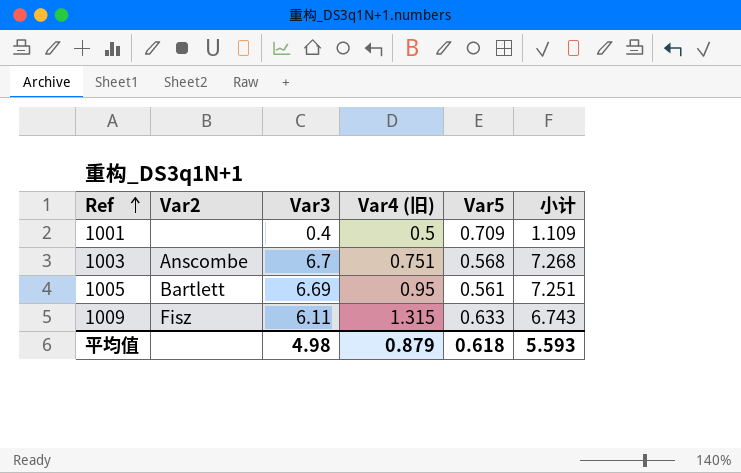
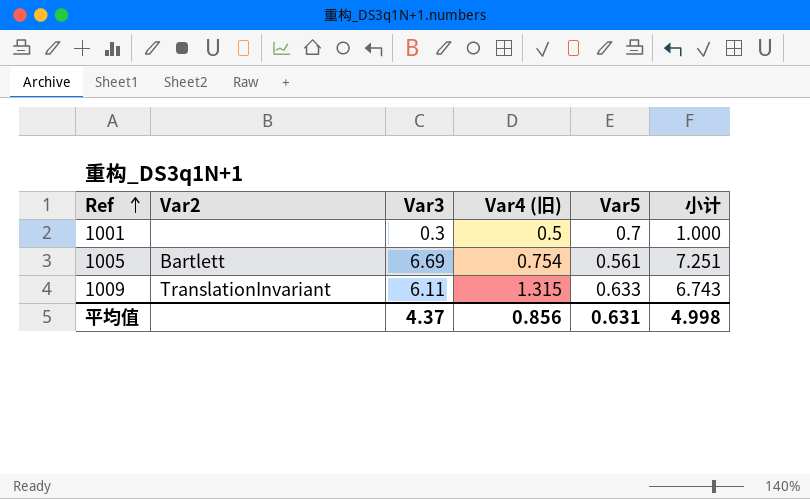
row 1003: Anscombe | 6.7 | 0.751 | 0.568 | 7.268 -> none
1001 | Var3: 0.4 -> 0.3
1001 | Var5: 0.709 -> 0.7
1001 | 小计: 1.109 -> 1.000
1005 | Var4 (旧): 0.95 -> 0.754
1009 | Var2: Fisz -> TranslationInvariant
平均值 | Var3: 4.98 -> 4.37
平均值 | Var4 (旧): 0.879 -> 0.856
平均值 | Var5: 0.618 -> 0.631
平均值 | 小计: 5.593 -> 4.998

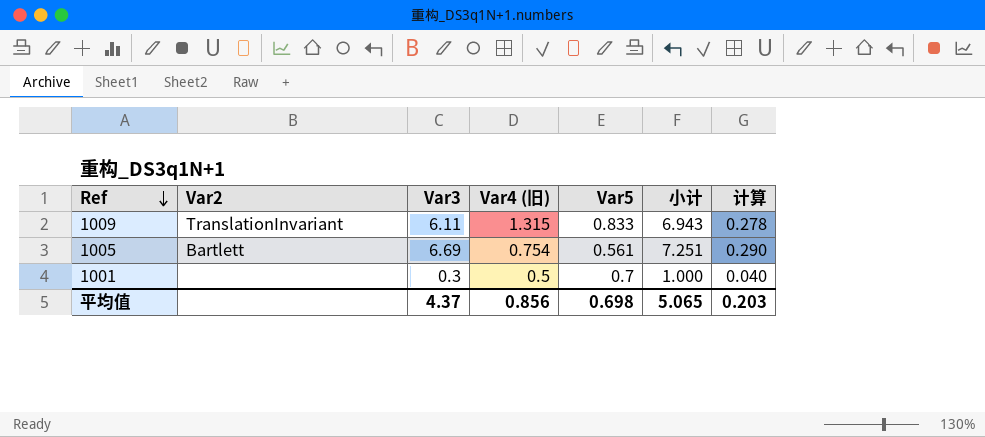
row order: Ref ascending -> Ref descending
column 计算 | formula: none -> [小计] * 0.04
1009 | Var5: 0.633 -> 0.833
1009 | 小计: 6.743 -> 6.943
平均值 | Var5: 0.631 -> 0.698
平均值 | 小计: 4.998 -> 5.065

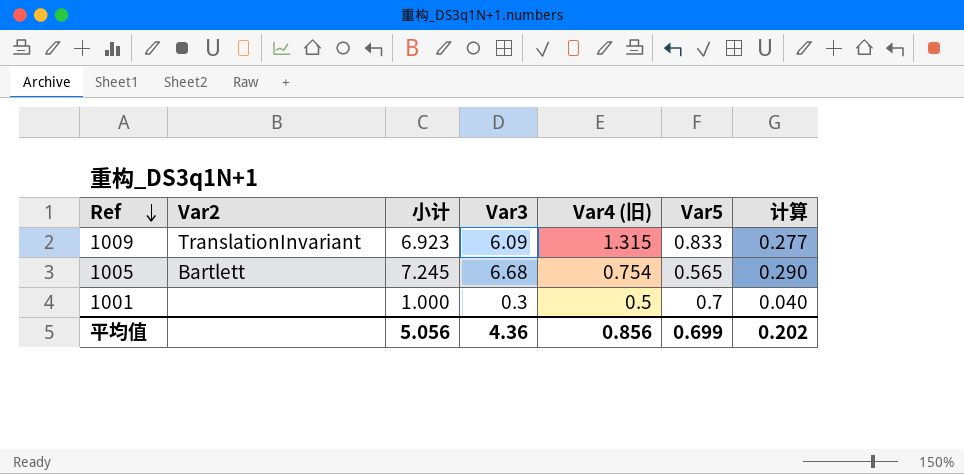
column 小计 | position: 6 -> 3
1009 | 小计: 6.943 -> 6.923
1009 | Var3: 6.11 -> 6.09
1009 | 计算: 0.278 -> 0.277
1005 | 小计: 7.251 -> 7.245
1005 | Var3: 6.69 -> 6.68
1005 | Var5: 0.561 -> 0.565
平均值 | 小计: 5.065 -> 5.056
平均值 | Var3: 4.37 -> 4.36
平均值 | Var5: 0.698 -> 0.699
平均值 | 计算: 0.203 -> 0.202

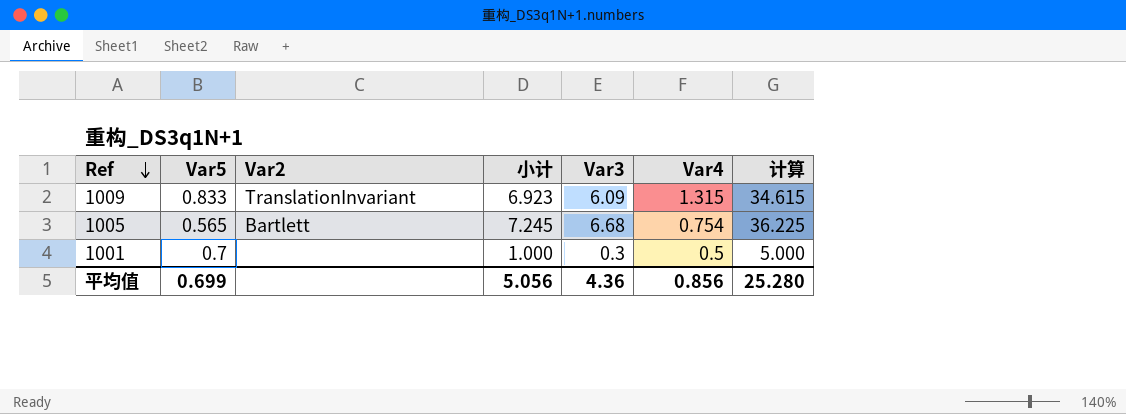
column Var5 | position: 6 -> 2
column name: Var4 (旧) -> Var4
column 计算 | formula: [小计] * 0.04 -> [小计] * 5
平均值 | 计算: 0.202 -> 25.280

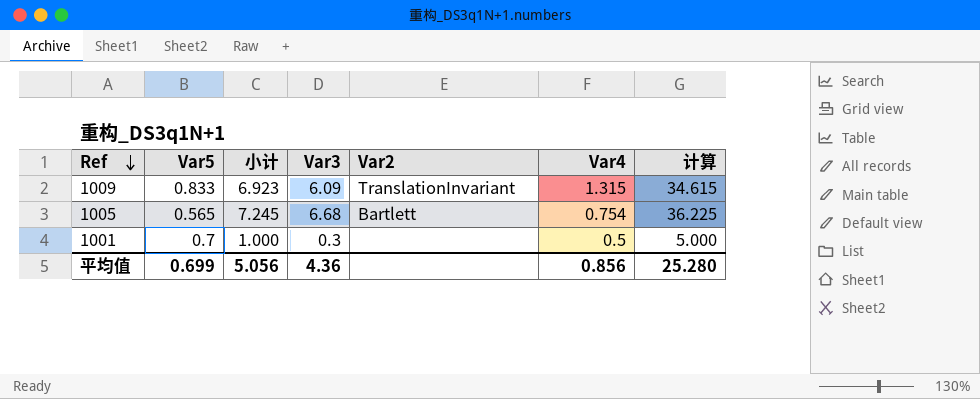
column Var2 | position: 3 -> 5

